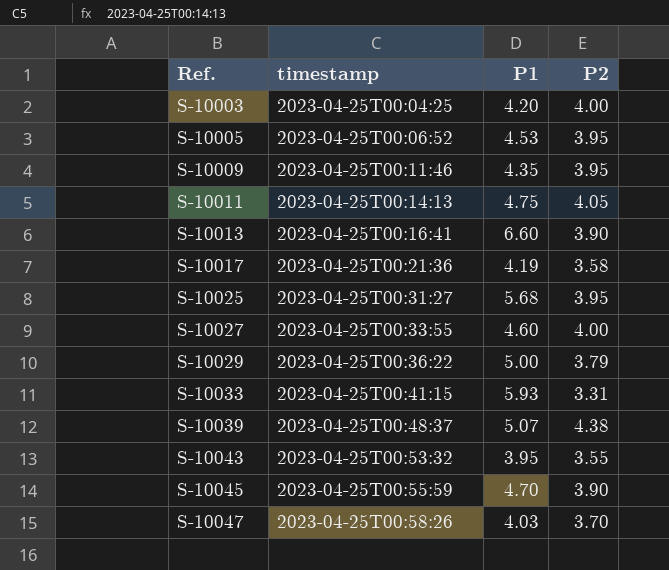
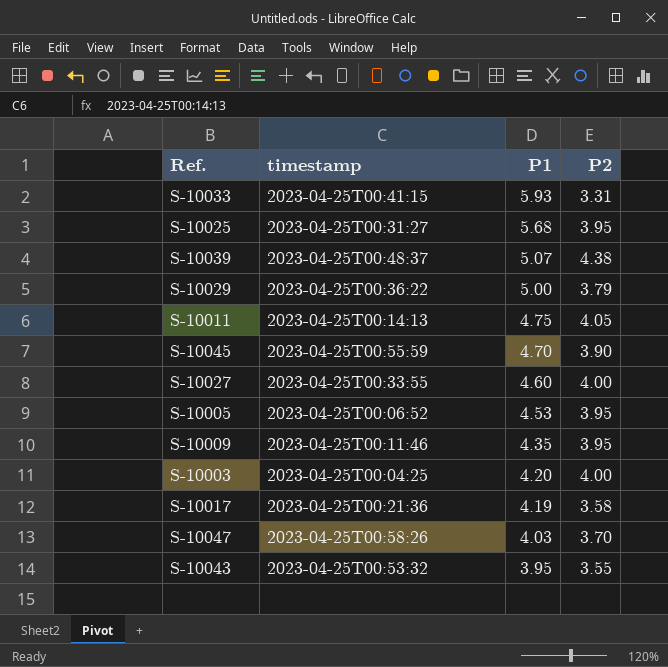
row order: Ref. ascending -> P1 descending
row S-10013: 2023-04-25T00:16:41 | 6.60 | 3.90 -> none

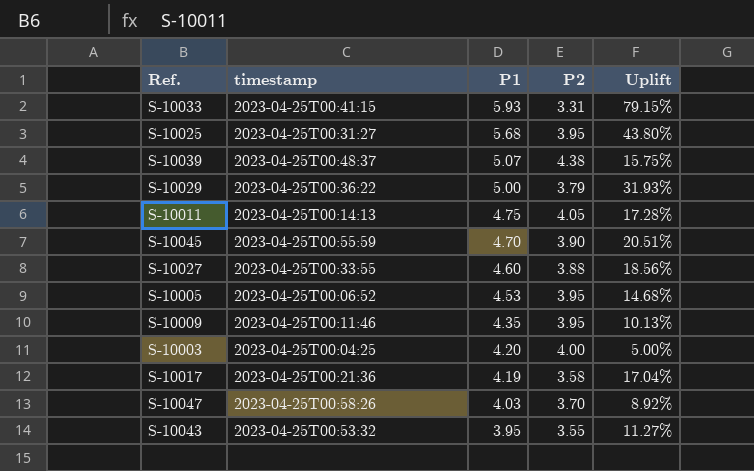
column Uplift | formula: none -> ([P1] - [P2]) / [P2]
S-10027 | P2: 4.00 -> 3.88

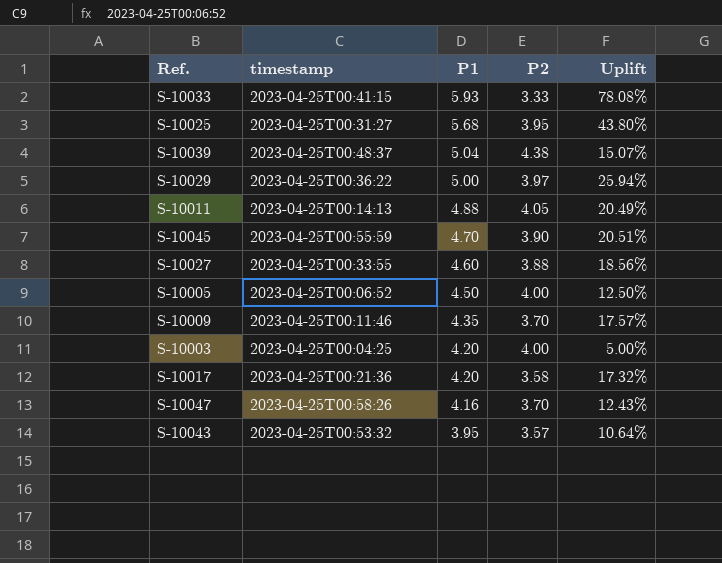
S-10033 | P2: 3.31 -> 3.33
S-10033 | Uplift: 79.15% -> 78.08%
S-10039 | P1: 5.07 -> 5.04
S-10039 | Uplift: 15.75% -> 15.07%
S-10029 | P2: 3.79 -> 3.97
S-10029 | Uplift: 31.93% -> 25.94%
S-10011 | P1: 4.75 -> 4.88
S-10011 | Uplift: 17.28% -> 20.49%
S-10005 | P1: 4.53 -> 4.50
S-10005 | P2: 3.95 -> 4.00
S-10005 | Uplift: 14.68% -> 12.50%
S-10009 | P2: 3.95 -> 3.70
S-10009 | Uplift: 10.13% -> 17.57%
S-10017 | P1: 4.19 -> 4.20
S-10017 | Uplift: 17.04% -> 17.32%
S-10047 | P1: 4.03 -> 4.16
S-10047 | Uplift: 8.92% -> 12.43%
S-10043 | P2: 3.55 -> 3.57
S-10043 | Uplift: 11.27% -> 10.64%

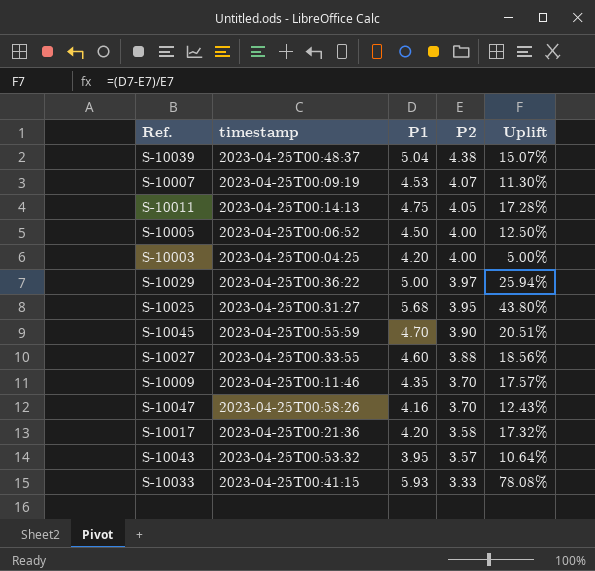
row order: P1 descending -> P2 descending
row S-10007: none -> 2023-04-25T00:09:19 | 4.53 | 4.07 | 11.30%
S-10011 | P1: 4.88 -> 4.75
S-10011 | Uplift: 20.49% -> 17.28%

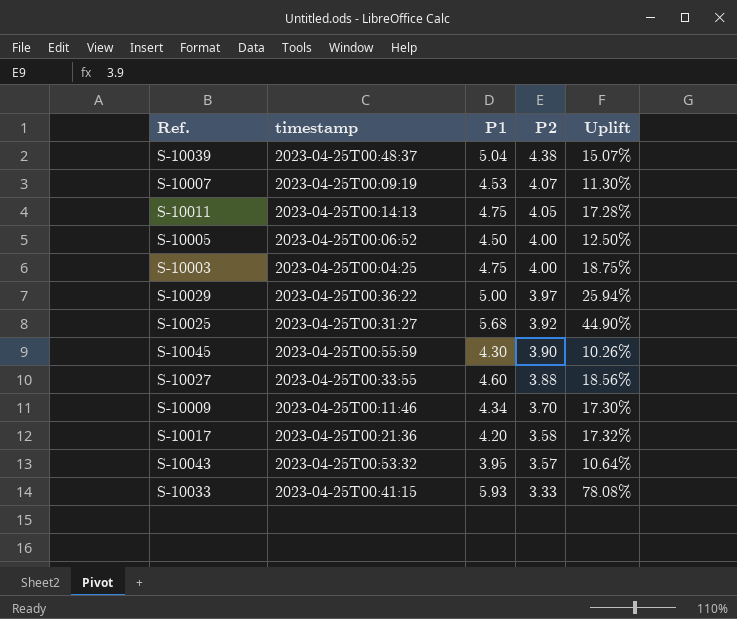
row S-10047: 2023-04-25T00:58:26 | 4.16 | 3.70 | 12.43% -> none
S-10003 | P1: 4.20 -> 4.75
S-10003 | Uplift: 5.00% -> 18.75%
S-10025 | P2: 3.95 -> 3.92
S-10025 | Uplift: 43.80% -> 44.90%
S-10045 | P1: 4.70 -> 4.30
S-10045 | Uplift: 20.51% -> 10.26%
S-10009 | P1: 4.35 -> 4.34
S-10009 | Uplift: 17.57% -> 17.30%

